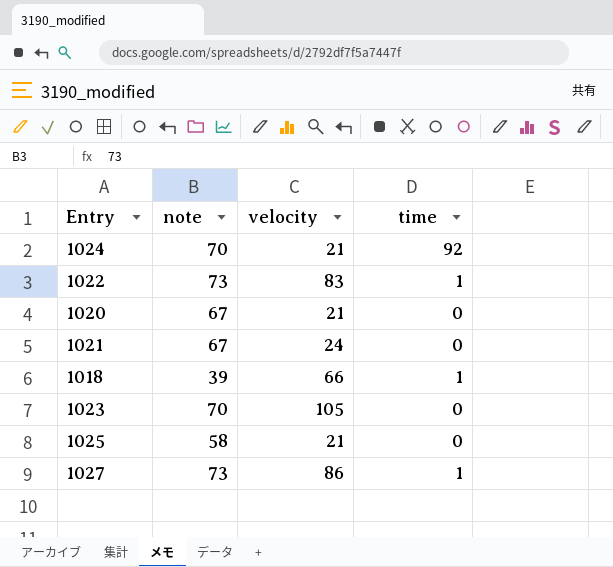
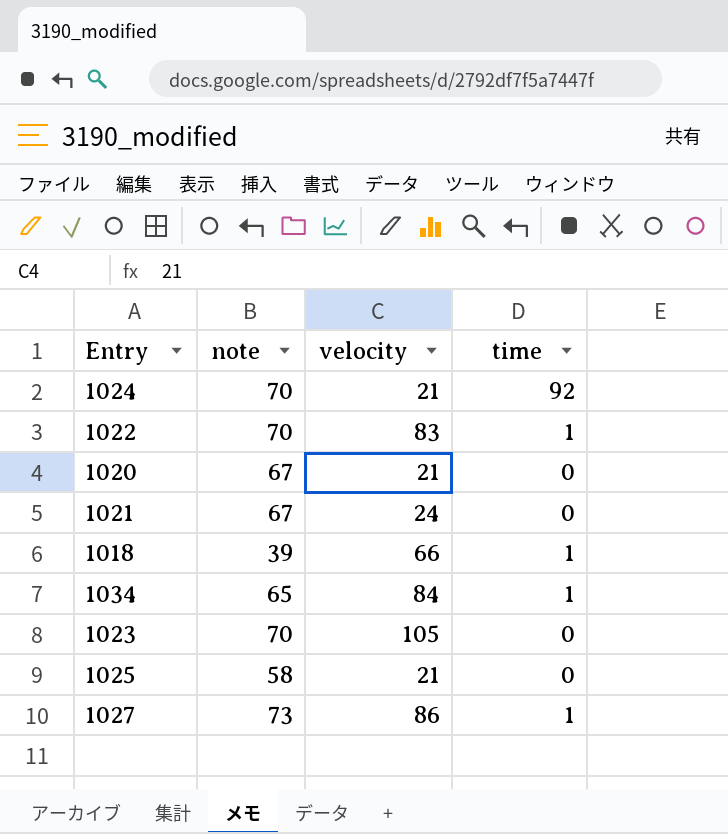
1022 | note: 73 -> 70
row 1034: none -> 65 | 84 | 1

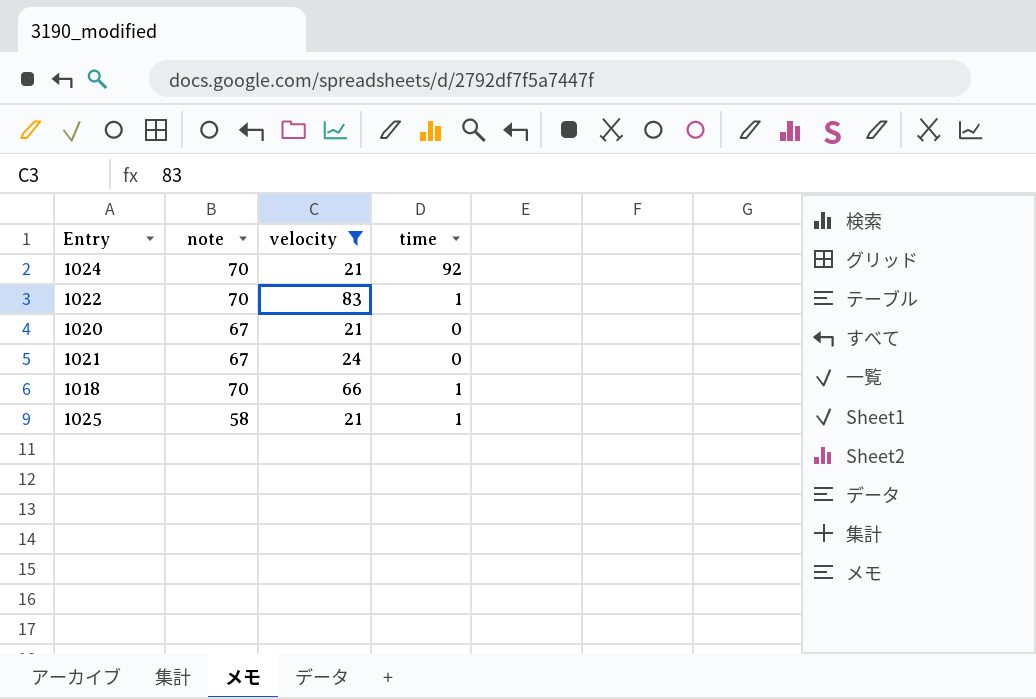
filter: none -> velocity <= 83
1018 | note: 39 -> 70
1025 | time: 0 -> 1

